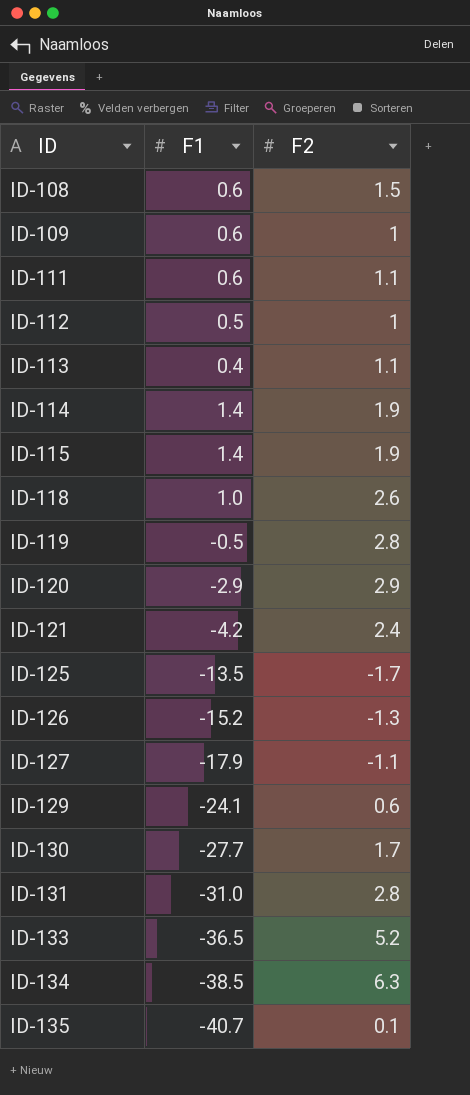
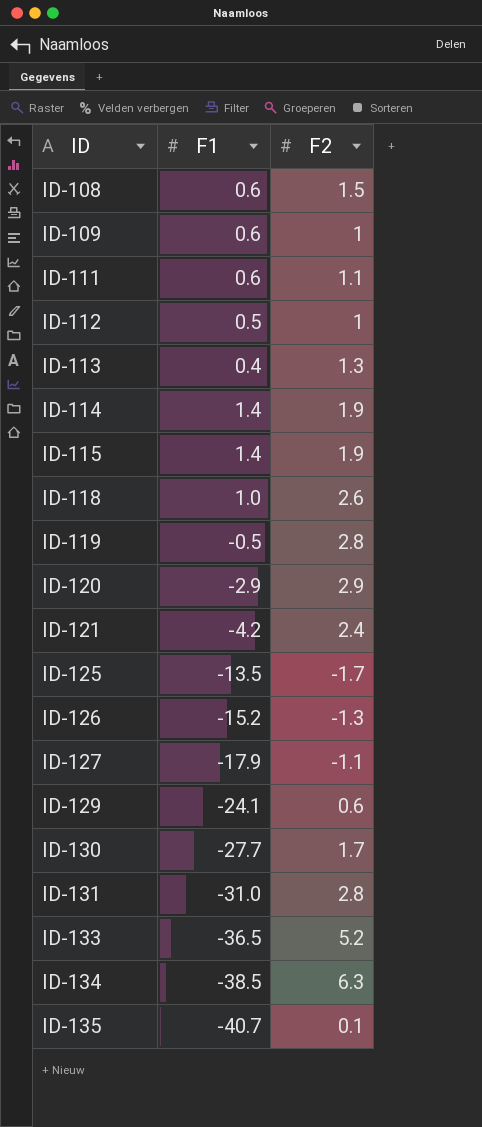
ID-113 | F2: 1.1 -> 1.3

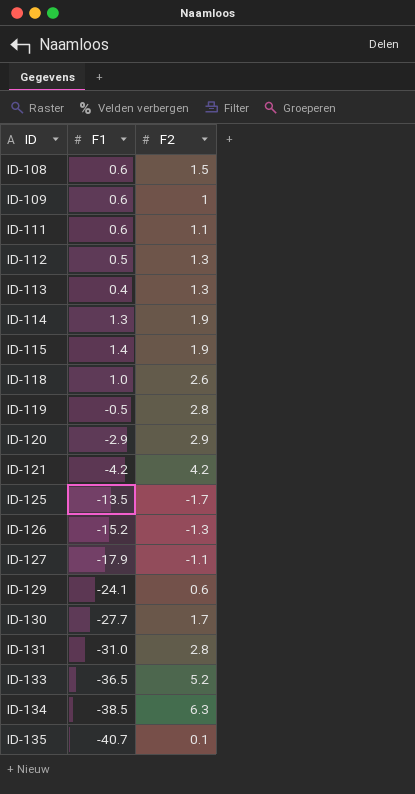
ID-112 | F2: 1 -> 1.3
ID-114 | F1: 1.4 -> 1.3
ID-121 | F2: 2.4 -> 4.2

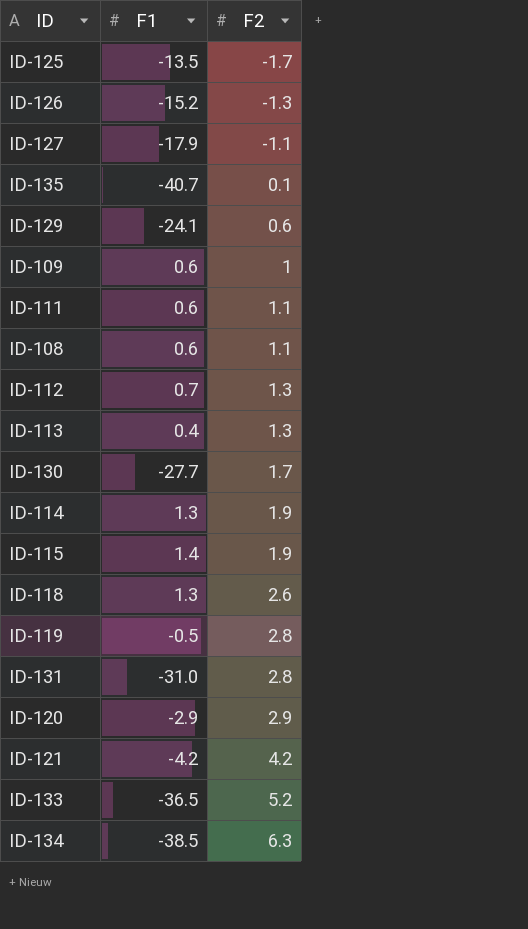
row order: ID ascending -> F2 ascending
ID-108 | F2: 1.5 -> 1.1
ID-112 | F1: 0.5 -> 0.7
ID-118 | F1: 1.0 -> 1.3

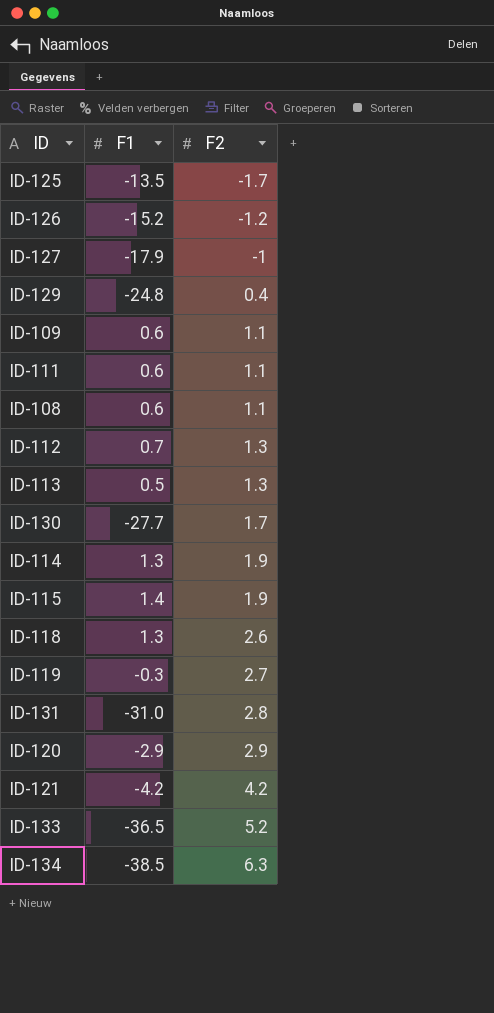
row ID-135: -40.7 | 0.1 -> none
ID-126 | F2: -1.3 -> -1.2
ID-127 | F2: -1.1 -> -1
ID-129 | F1: -24.1 -> -24.8
ID-129 | F2: 0.6 -> 0.4
ID-109 | F2: 1 -> 1.1
ID-113 | F1: 0.4 -> 0.5
ID-119 | F1: -0.5 -> -0.3
ID-119 | F2: 2.8 -> 2.7

